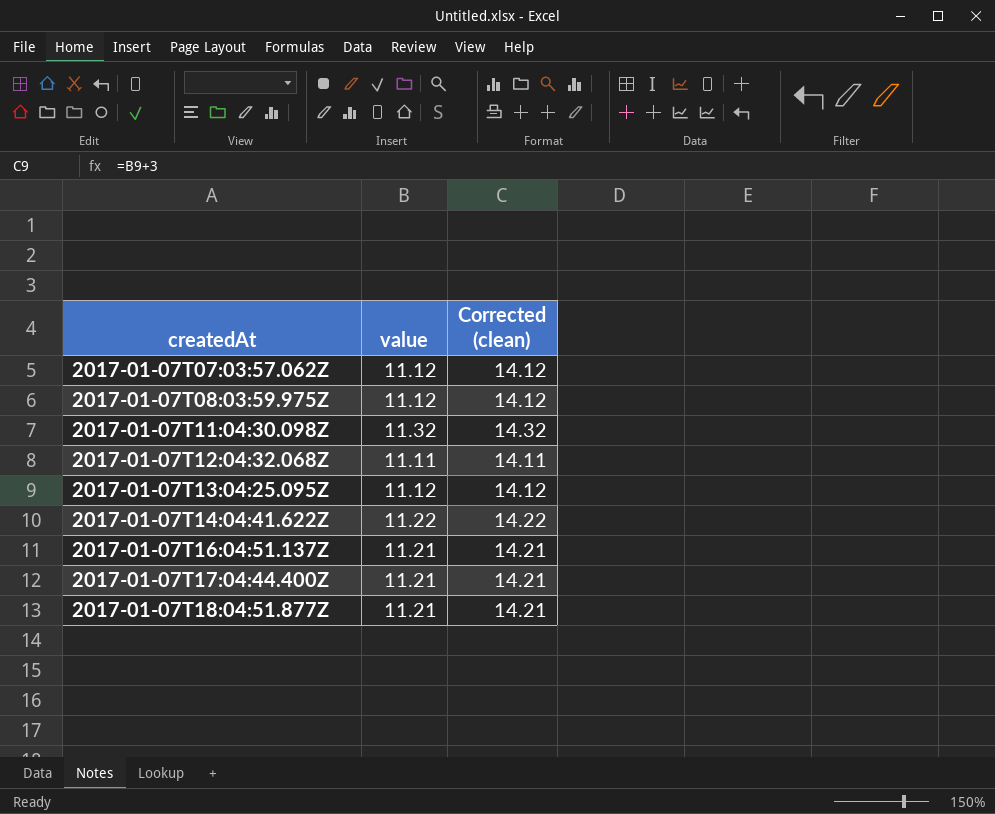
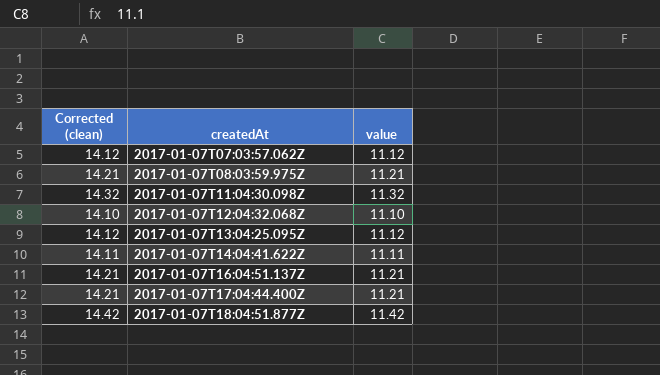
column Corrected (clean) | position: 3 -> 1
2017-01-07T08:03:59.975Z | Corrected (clean): 14.12 -> 14.21
2017-01-07T08:03:59.975Z | value: 11.12 -> 11.21
2017-01-07T12:04:32.068Z | Corrected (clean): 14.11 -> 14.10
2017-01-07T12:04:32.068Z | value: 11.11 -> 11.10
2017-01-07T14:04:41.622Z | Corrected (clean): 14.22 -> 14.11
2017-01-07T14:04:41.622Z | value: 11.22 -> 11.11
2017-01-07T18:04:51.877Z | Corrected (clean): 14.21 -> 14.42
2017-01-07T18:04:51.877Z | value: 11.21 -> 11.42

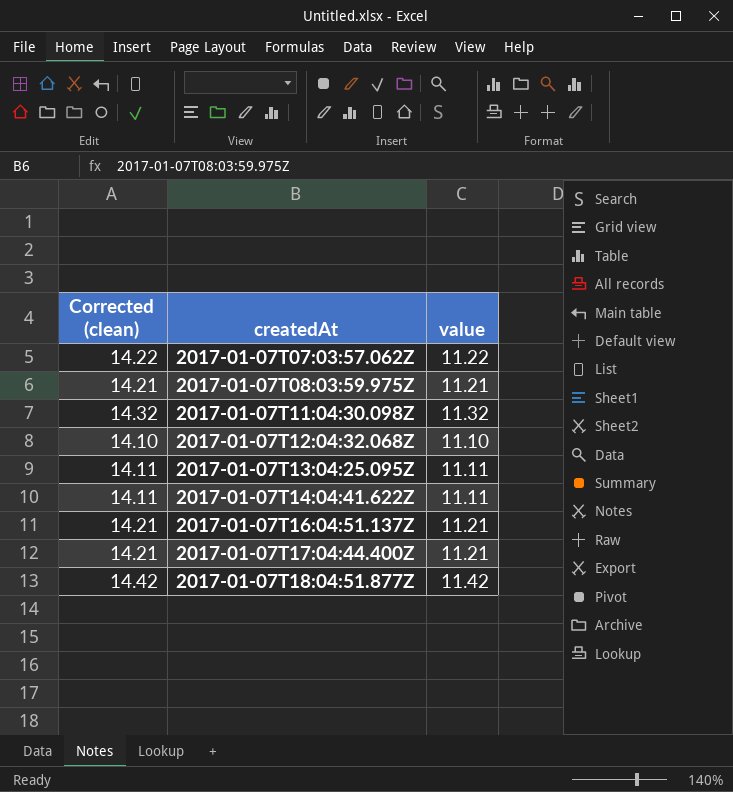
2017-01-07T07:03:57.062Z | Corrected (clean): 14.12 -> 14.22
2017-01-07T07:03:57.062Z | value: 11.12 -> 11.22
2017-01-07T13:04:25.095Z | Corrected (clean): 14.12 -> 14.11
2017-01-07T13:04:25.095Z | value: 11.12 -> 11.11

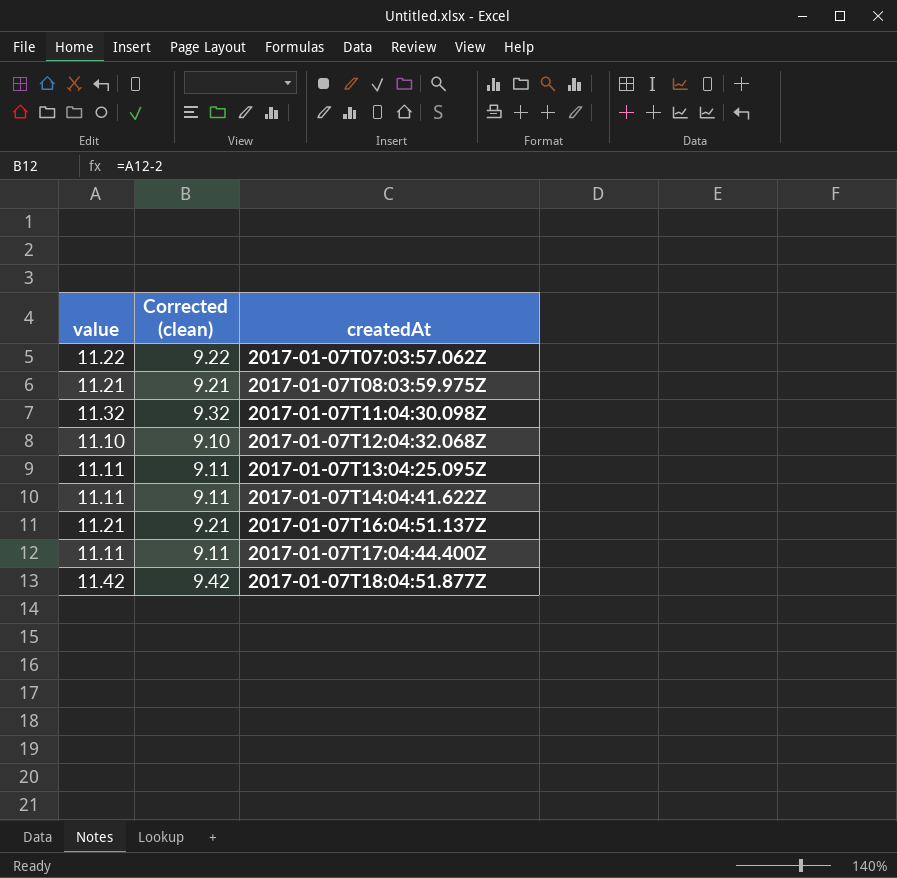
column value | position: 3 -> 1
column Corrected (clean) | formula: [value] + 3 -> [value] - 2
2017-01-07T17:04:44.400Z | value: 11.21 -> 11.11

